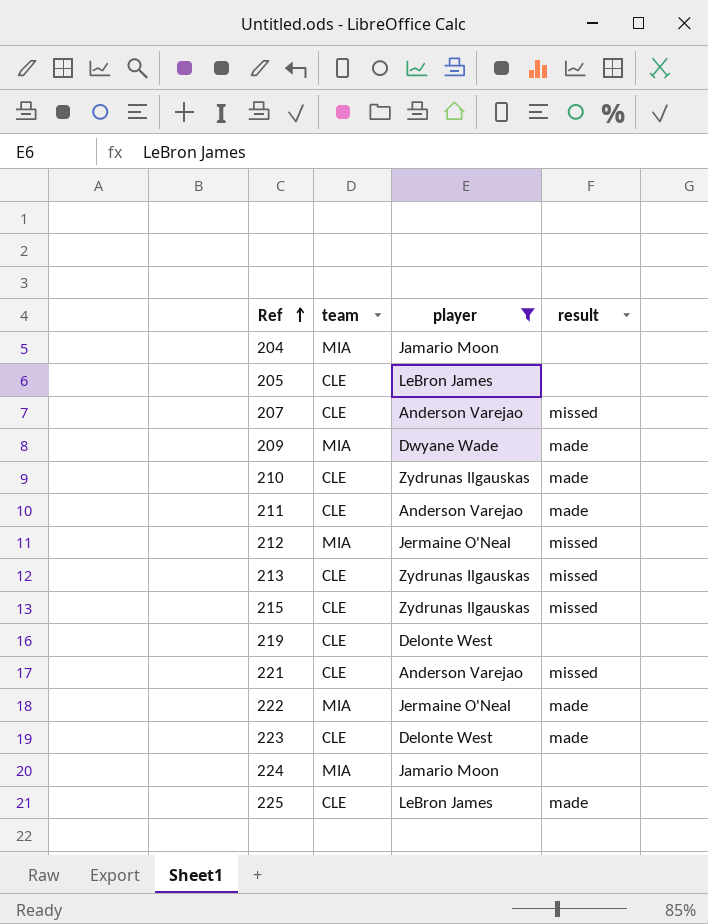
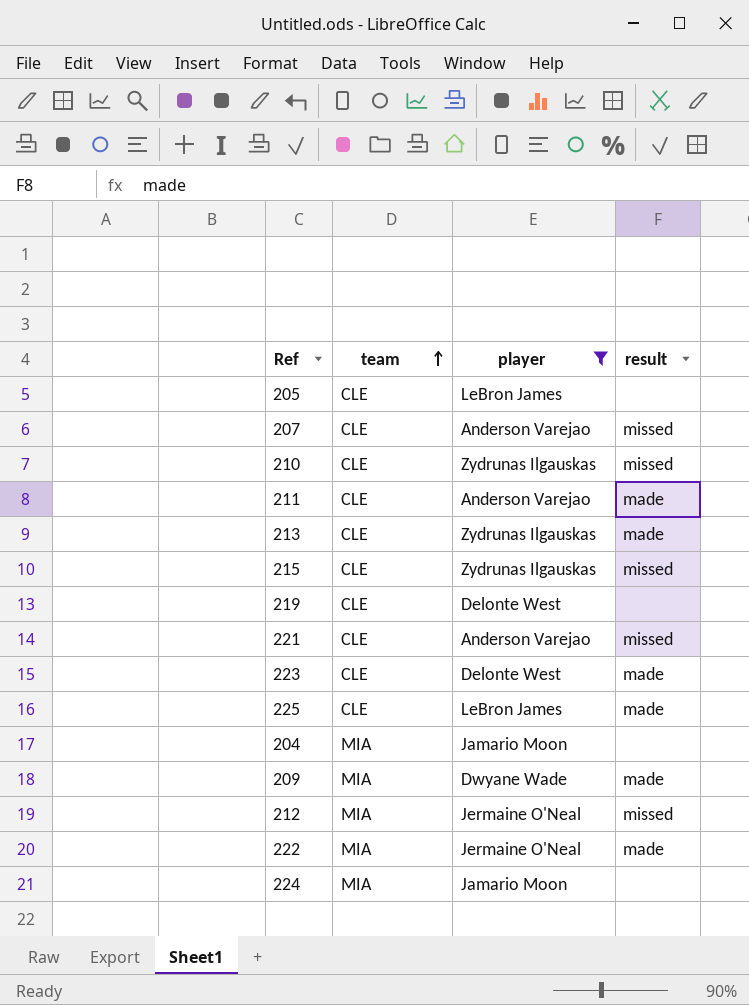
row order: Ref ascending -> team ascending
210 | result: made -> missed
213 | result: missed -> made

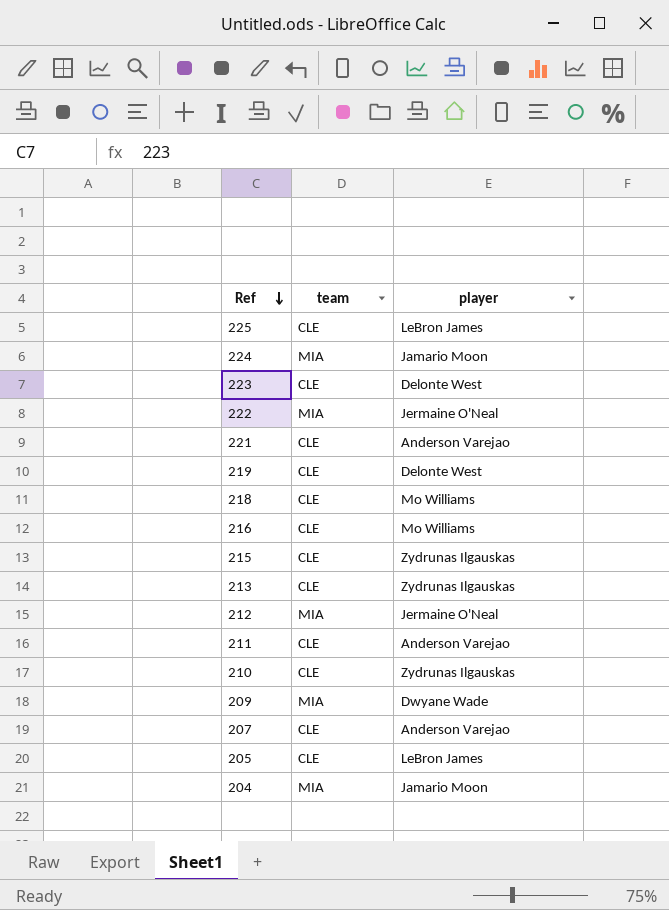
filter: player != Mo Williams -> none
row order: team ascending -> Ref descending
column result | position: 4 -> none

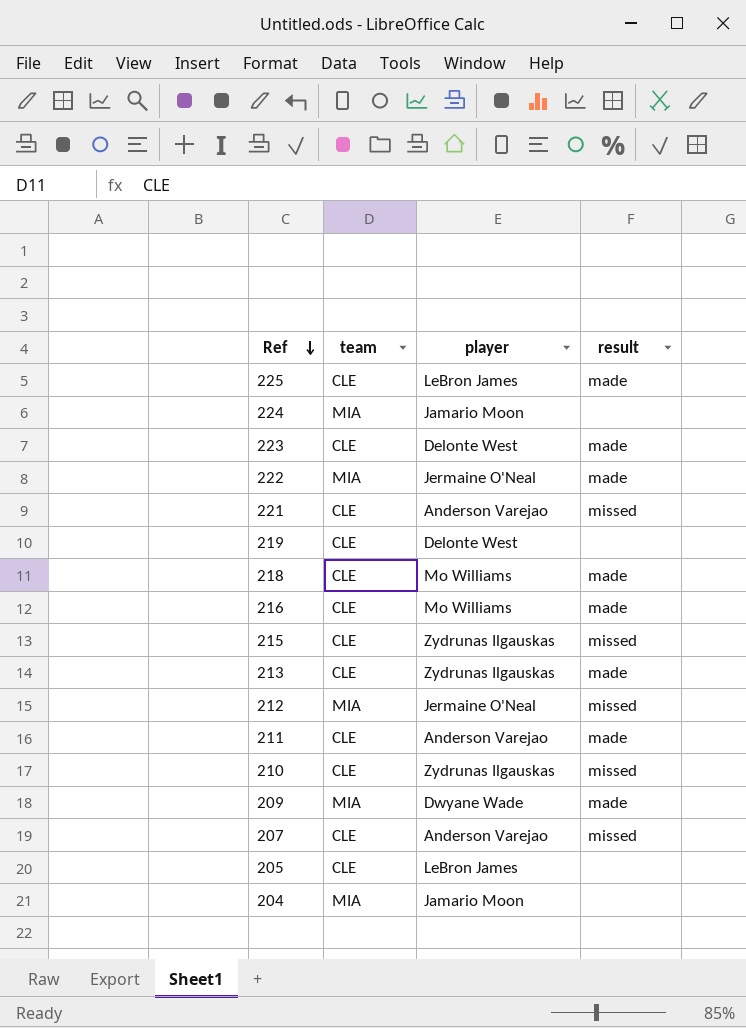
column result | position: none -> 4

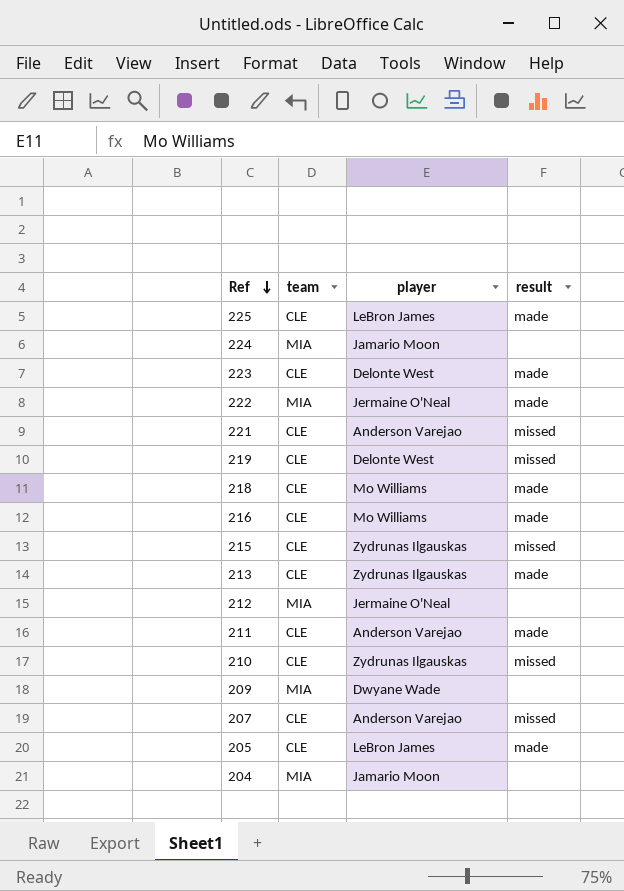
219 | result: none -> missed
212 | result: missed -> none
209 | result: made -> none
205 | result: none -> made

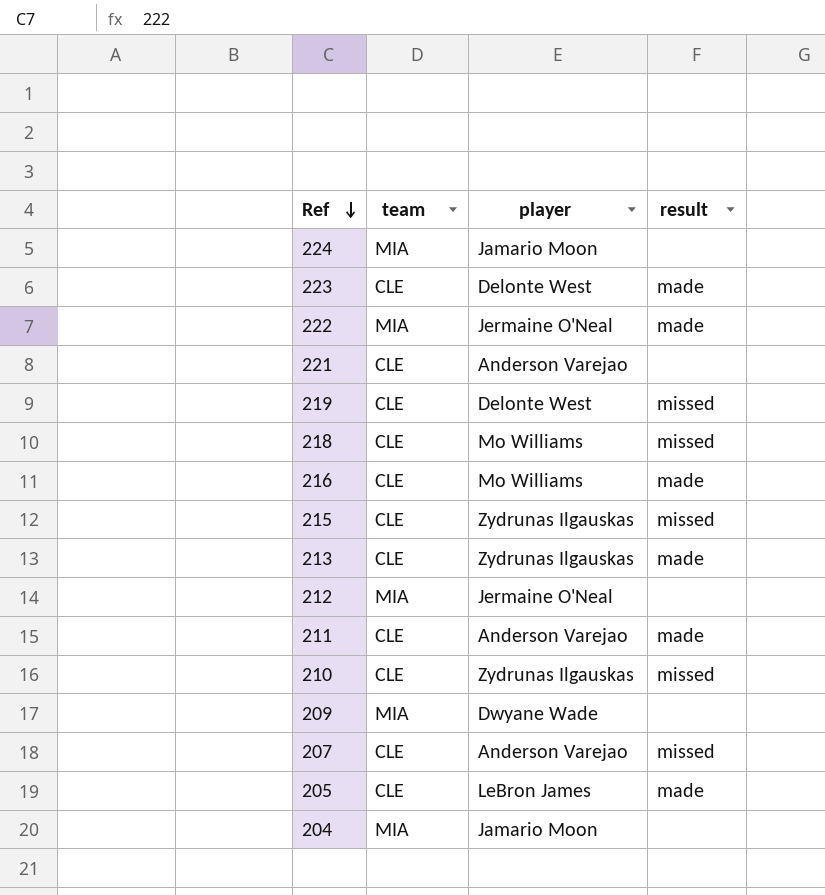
row 225: CLE | LeBron James | made -> none
221 | result: missed -> none
218 | result: made -> missed

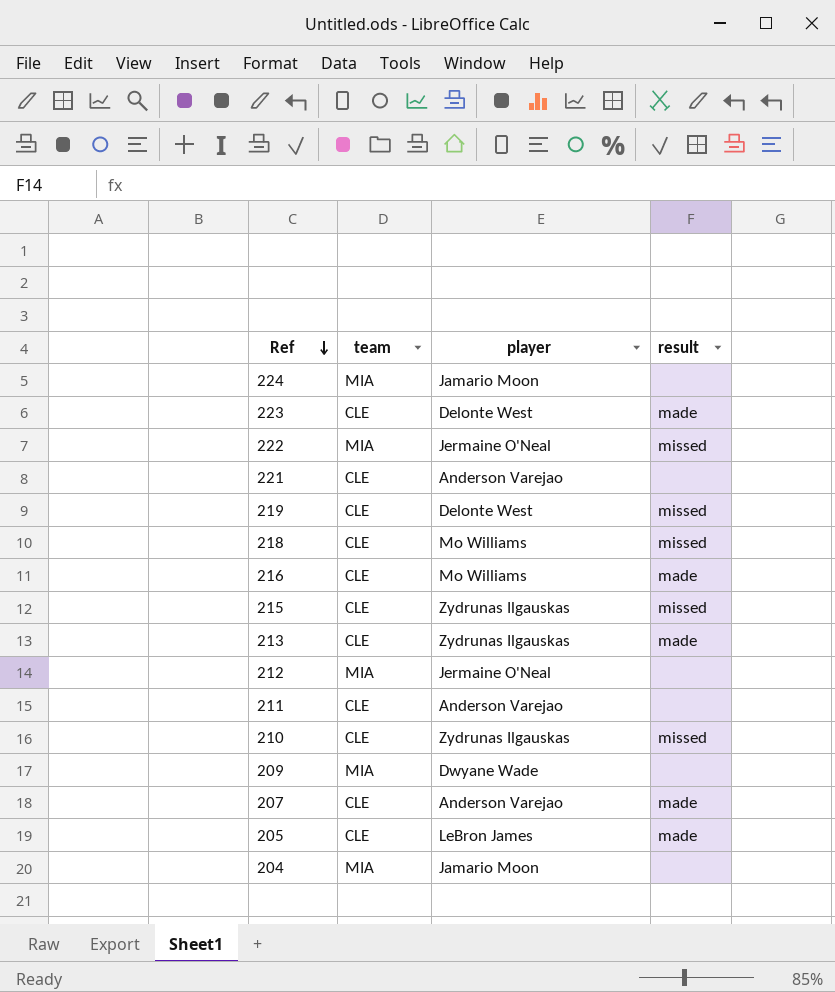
222 | result: made -> missed
211 | result: made -> none
207 | result: missed -> made

